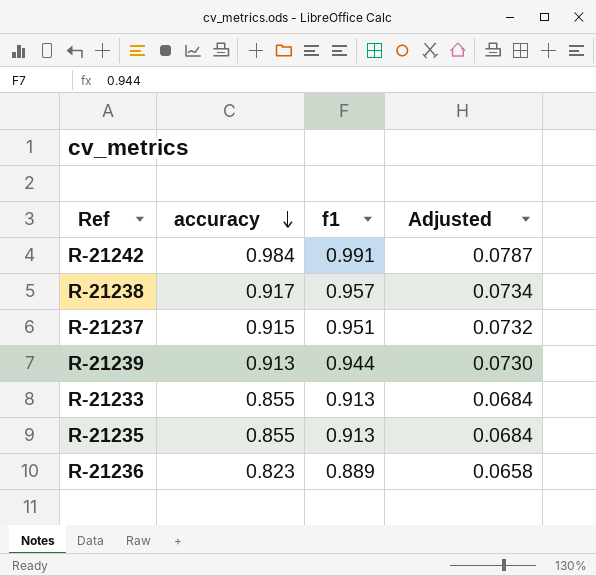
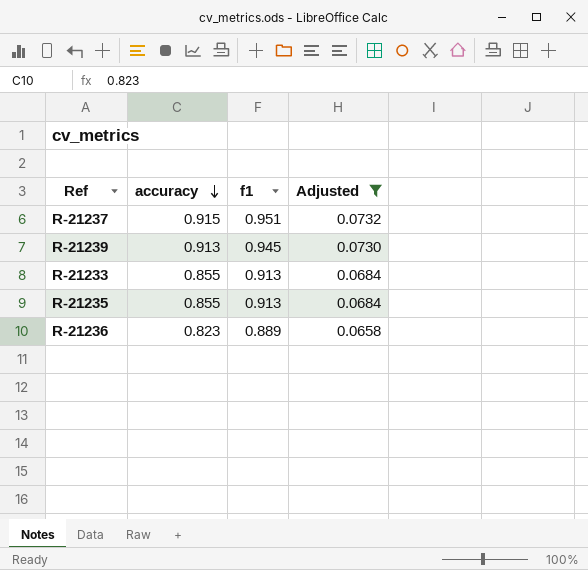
filter: none -> Adjusted <= 0.0732
R-21239 | f1: 0.944 -> 0.945

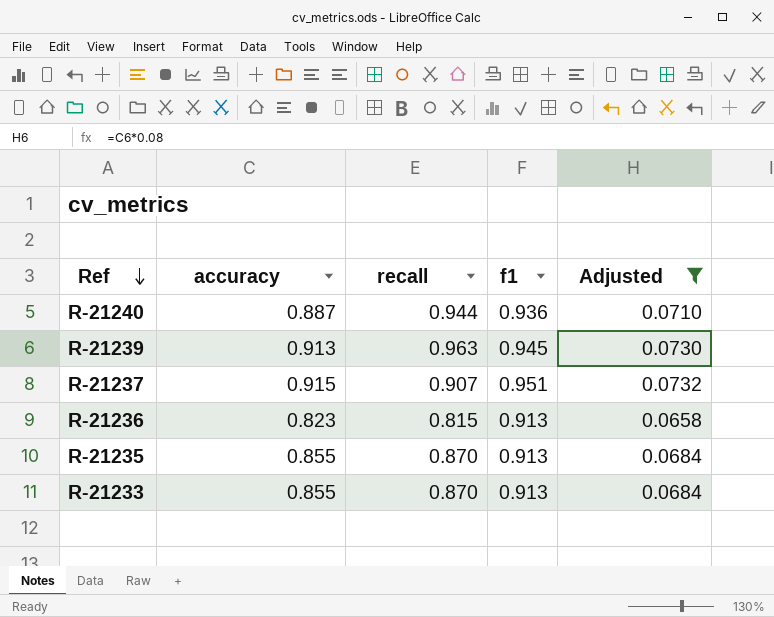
row order: accuracy descending -> Ref descending
column recall | position: none -> 3
row R-21240: none -> 0.887 | 0.944 | 0.936 | 0.0710
R-21236 | f1: 0.889 -> 0.913

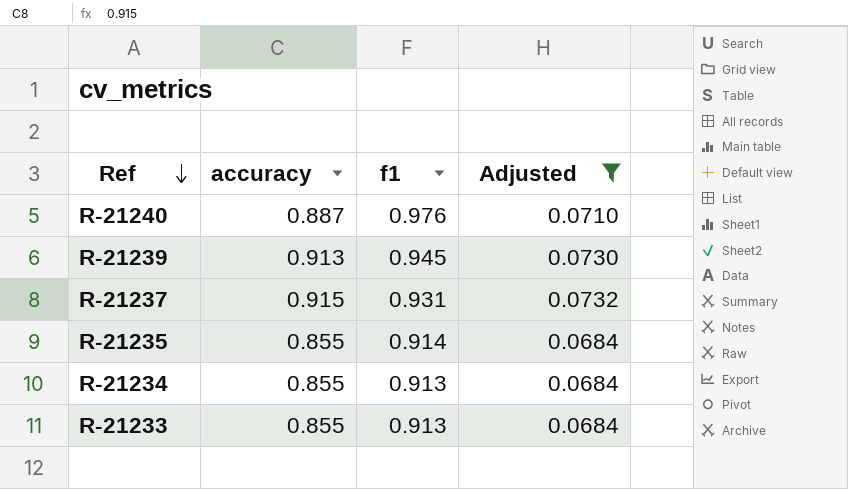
column recall | position: 3 -> none
row R-21236: 0.823 | 0.815 | 0.913 | 0.0658 -> none
R-21240 | f1: 0.936 -> 0.976
R-21237 | f1: 0.951 -> 0.931
R-21235 | f1: 0.913 -> 0.914
row R-21234: none -> 0.855 | 0.913 | 0.0684

